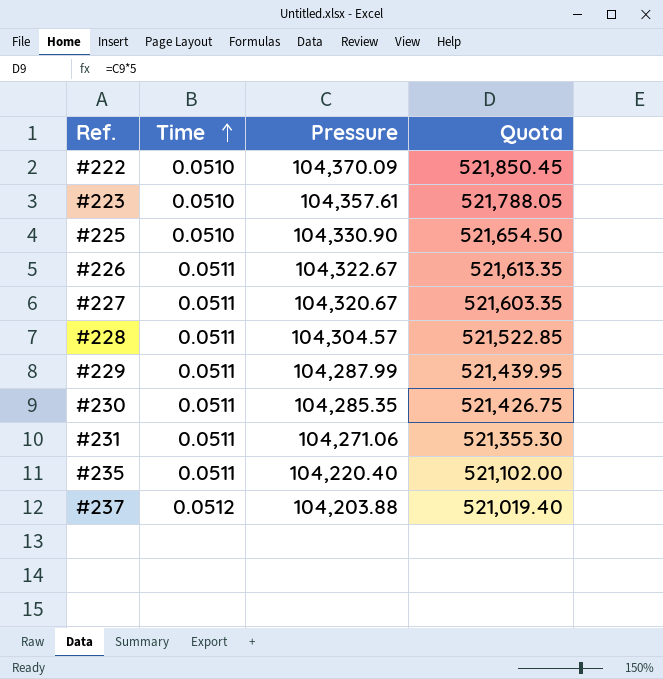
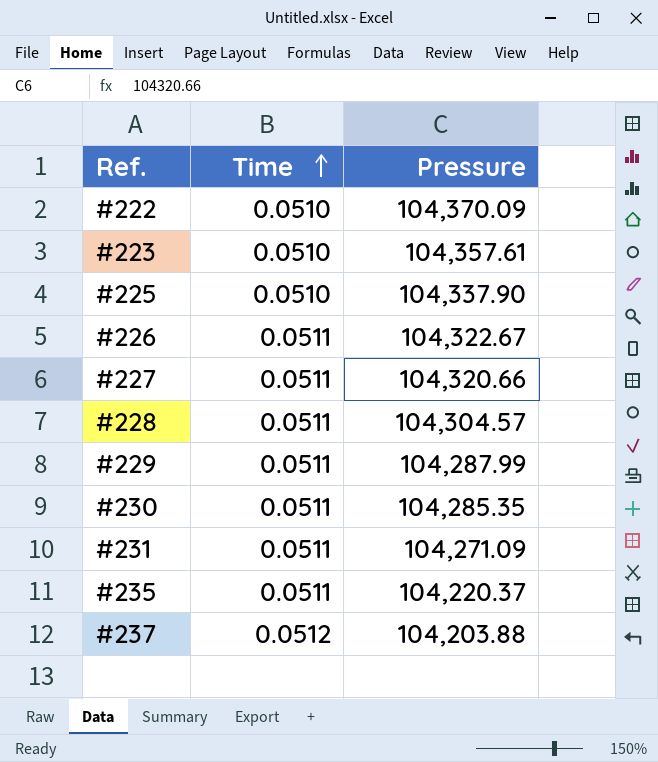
column Quota | formula: [Pressure] * 5 -> none
#225 | Pressure: 104,330.90 -> 104,337.90
#227 | Pressure: 104,320.67 -> 104,320.66
#231 | Pressure: 104,271.06 -> 104,271.09
#235 | Pressure: 104,220.40 -> 104,220.37

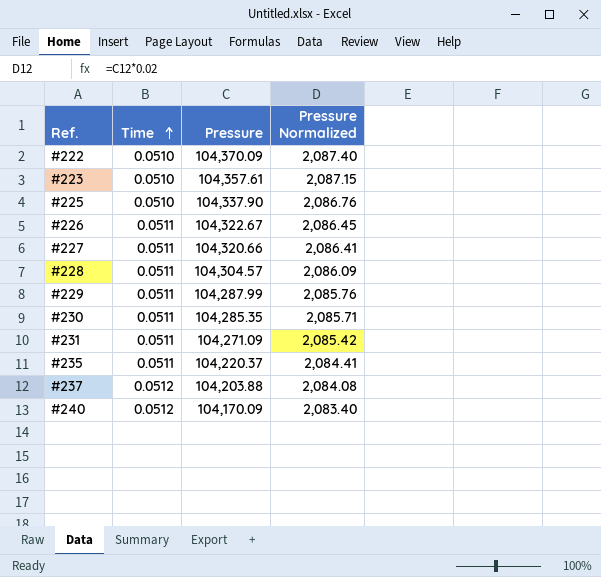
column Pressure Normalized | formula: none -> [Pressure] * 0.02
row #240: none -> 0.0512 | 104,170.09 | 2,083.40

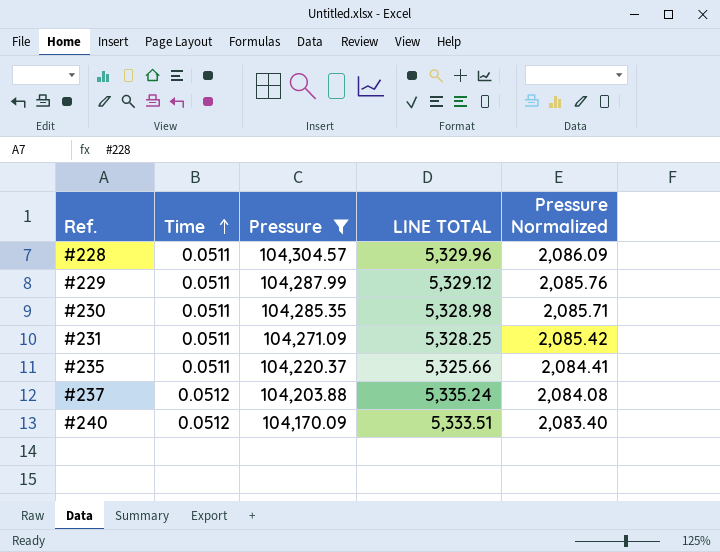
filter: none -> Pressure <= 104,304.57
column LINE TOTAL | formula: none -> [Time] * [Pressure]

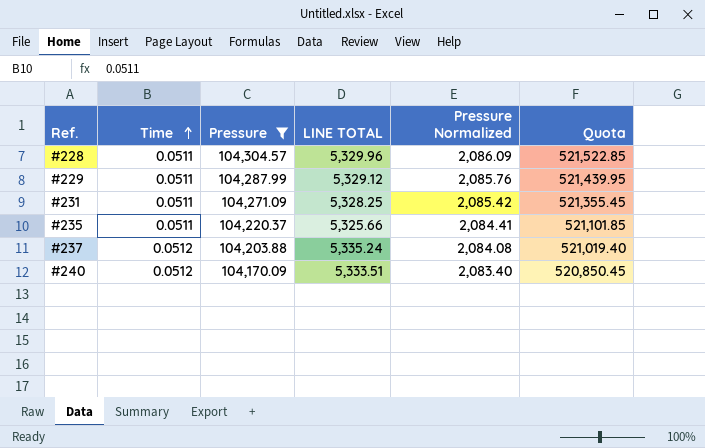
column Quota | formula: none -> [Pressure] * 5
row #230: 0.0511 | 104,285.35 | 5,328.98 | 2,085.71 -> none

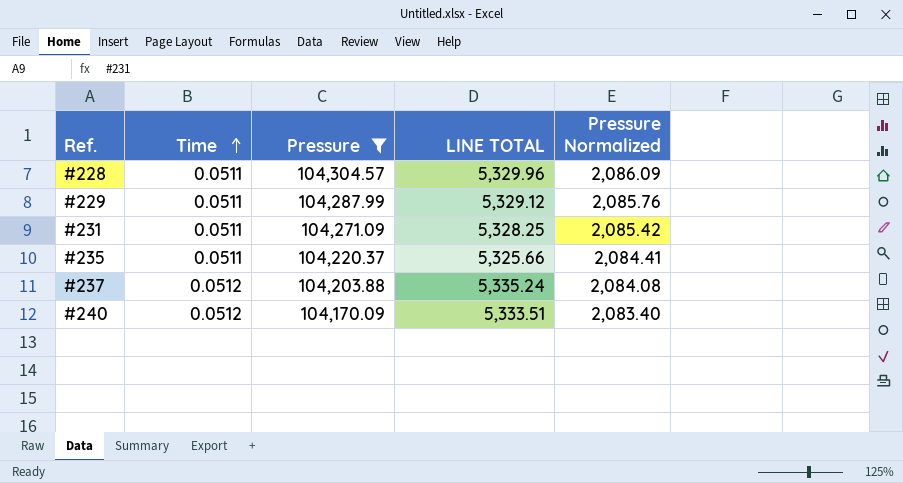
column Quota | formula: [Pressure] * 5 -> none

